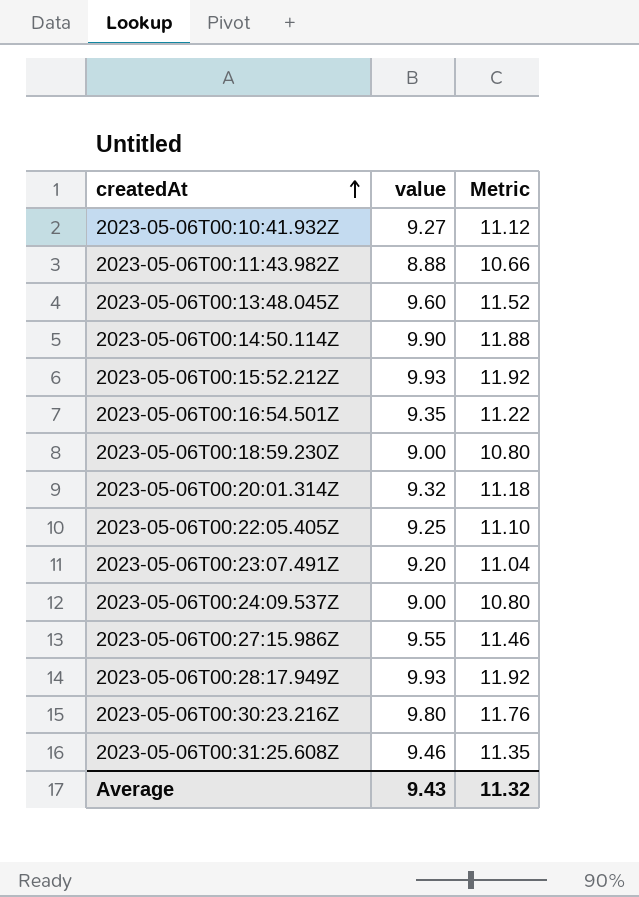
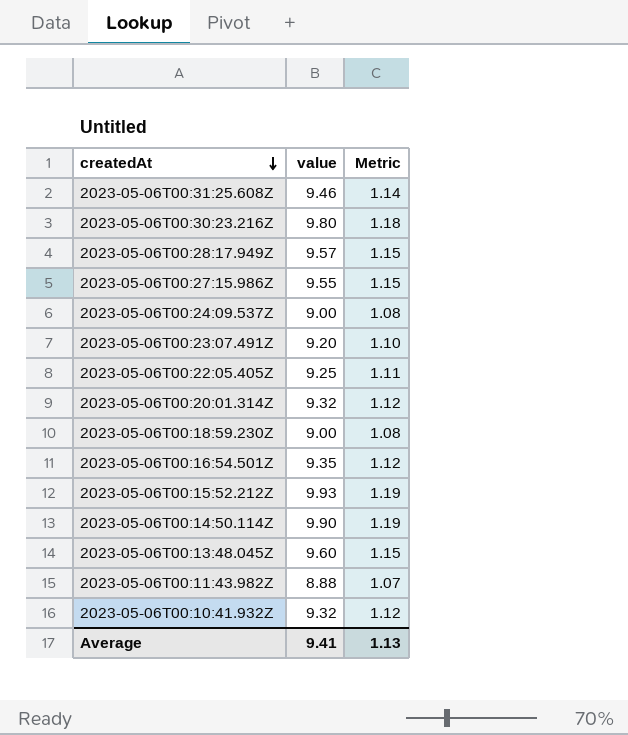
row order: createdAt ascending -> createdAt descending
column Metric | formula: [value] * 1.2 -> [value] * 0.12
2023-05-06T00:28:17.949Z | value: 9.93 -> 9.57
2023-05-06T00:10:41.932Z | value: 9.27 -> 9.32
Average | value: 9.43 -> 9.41
Average | Metric: 11.32 -> 1.13

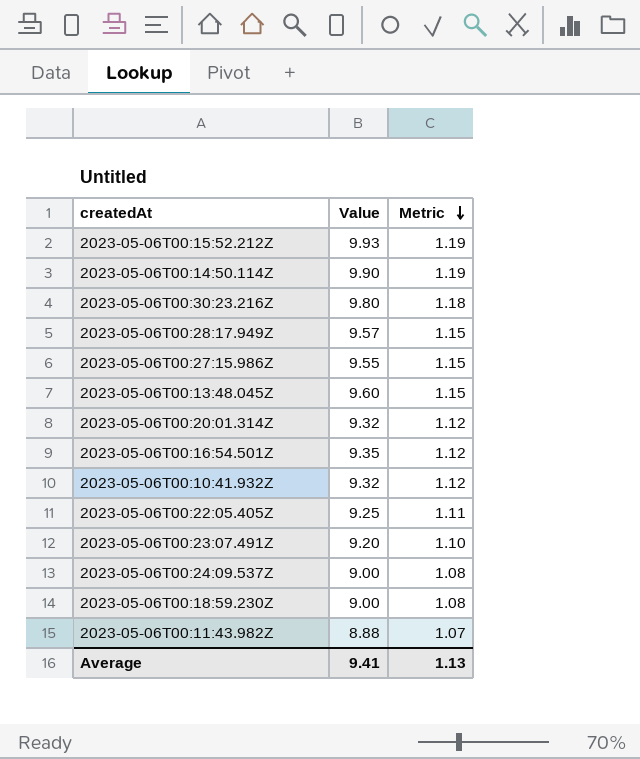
row order: createdAt descending -> Metric descending
column name: value -> Value
row 2023-05-06T00:31:25.608Z: 9.46 | 1.14 -> none

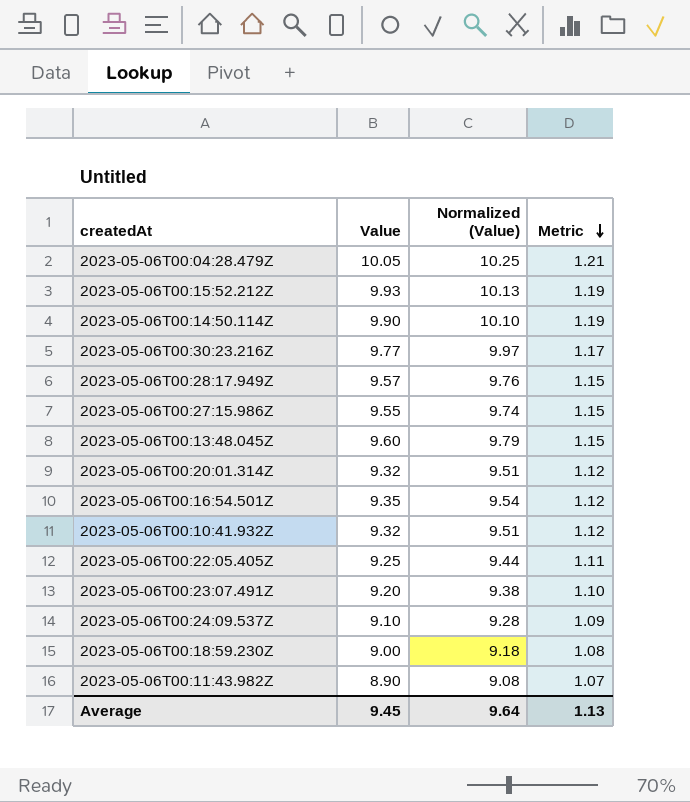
column Normalized (Value) | formula: none -> [Value] * 1.02
row 2023-05-06T00:04:28.479Z: none -> 10.05 | 10.25 | 1.21
2023-05-06T00:30:23.216Z | Value: 9.80 -> 9.77
2023-05-06T00:30:23.216Z | Metric: 1.18 -> 1.17
2023-05-06T00:24:09.537Z | Value: 9.00 -> 9.10
2023-05-06T00:24:09.537Z | Metric: 1.08 -> 1.09
2023-05-06T00:11:43.982Z | Value: 8.88 -> 8.90
Average | Value: 9.41 -> 9.45

